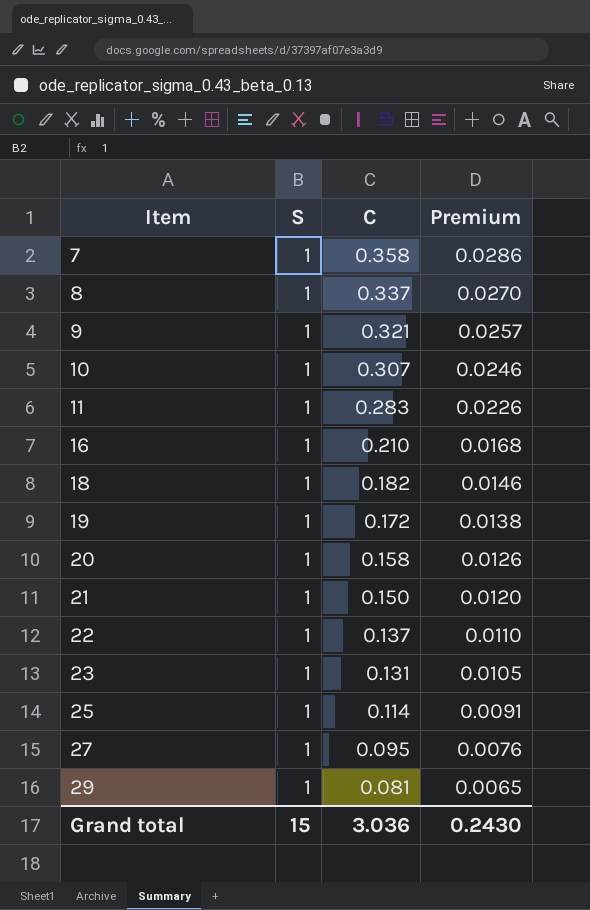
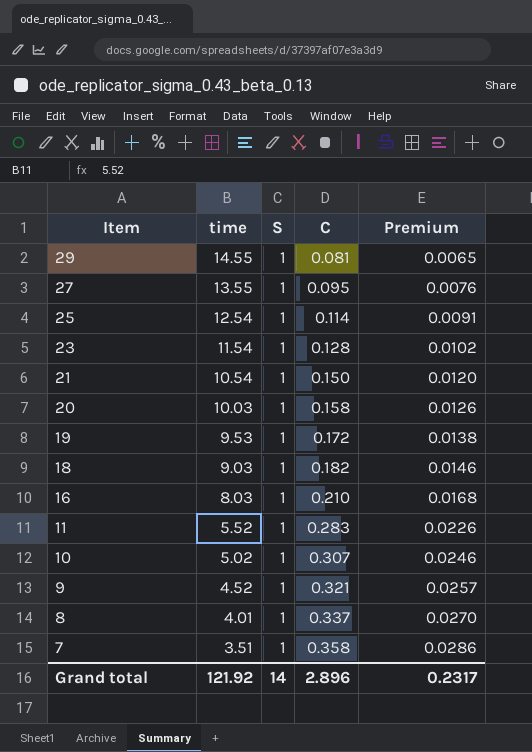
row order: Item ascending -> Item descending
column time | position: none -> 2
row 22: 1 | 0.137 | 0.0110 -> none
23 | C: 0.131 -> 0.128
23 | Premium: 0.0105 -> 0.0102
Grand total | S: 15 -> 14
Grand total | C: 3.036 -> 2.896
Grand total | Premium: 0.2430 -> 0.2317

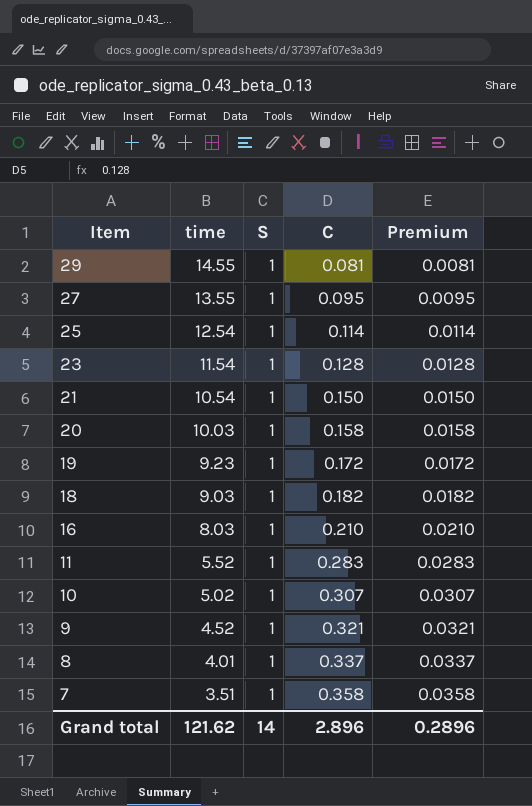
column Premium | formula: [C] * 0.08 -> [C] * 0.1
19 | time: 9.53 -> 9.23
Grand total | time: 121.92 -> 121.62
Grand total | Premium: 0.2317 -> 0.2896

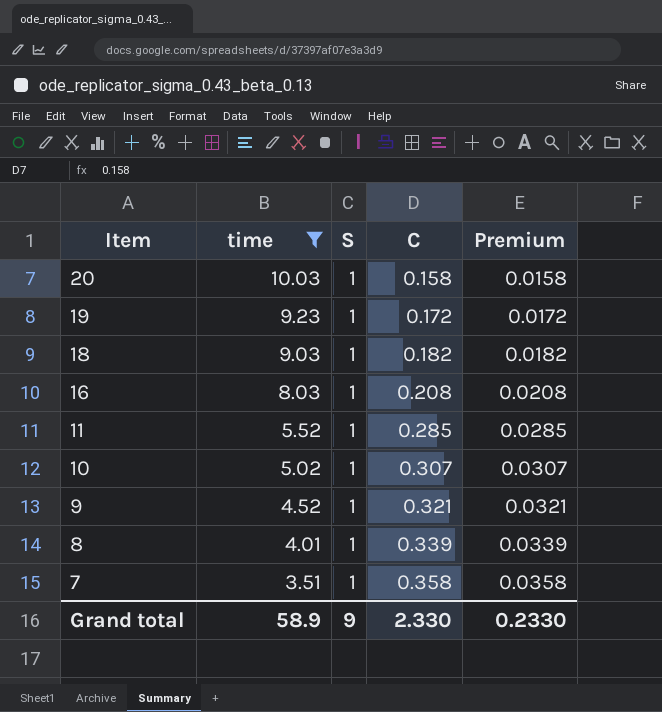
filter: none -> time <= 10.03
16 | C: 0.210 -> 0.208
16 | Premium: 0.0210 -> 0.0208
11 | C: 0.283 -> 0.285
11 | Premium: 0.0283 -> 0.0285
8 | C: 0.337 -> 0.339
8 | Premium: 0.0337 -> 0.0339
Grand total | time: 121.62 -> 58.9
Grand total | S: 14 -> 9
Grand total | C: 2.896 -> 2.330
Grand total | Premium: 0.2896 -> 0.2330

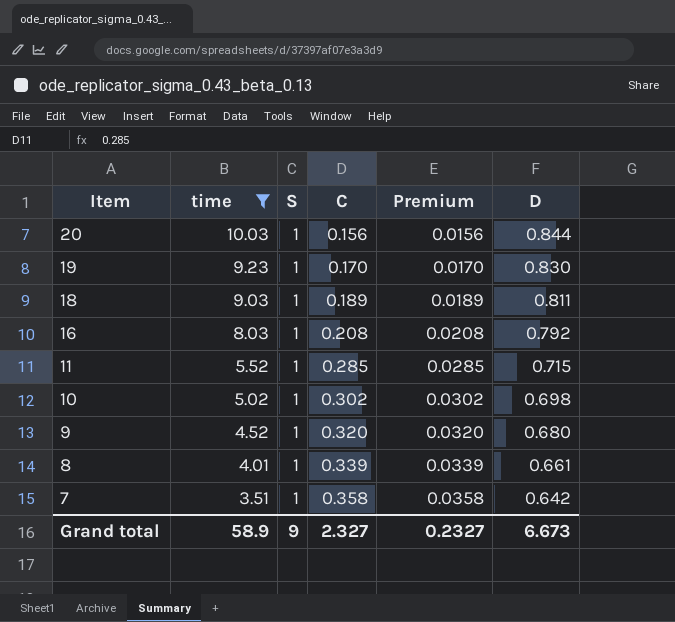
column D | formula: none -> [S] - [C]
20 | C: 0.158 -> 0.156
20 | Premium: 0.0158 -> 0.0156
19 | C: 0.172 -> 0.170
19 | Premium: 0.0172 -> 0.0170
18 | C: 0.182 -> 0.189
18 | Premium: 0.0182 -> 0.0189
10 | C: 0.307 -> 0.302
10 | Premium: 0.0307 -> 0.0302
9 | C: 0.321 -> 0.320
9 | Premium: 0.0321 -> 0.0320
Grand total | C: 2.330 -> 2.327
Grand total | Premium: 0.2330 -> 0.2327

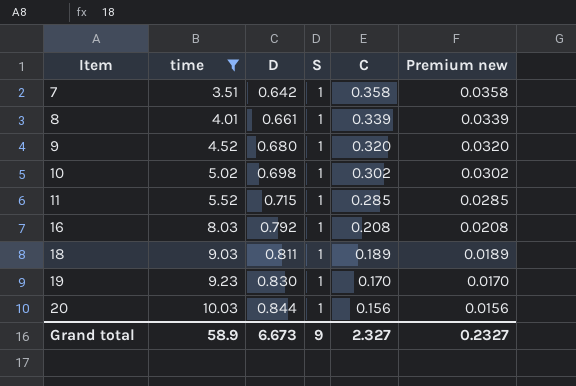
row order: Item descending -> Item ascending
column D | position: 6 -> 3
column name: Premium -> Premium new

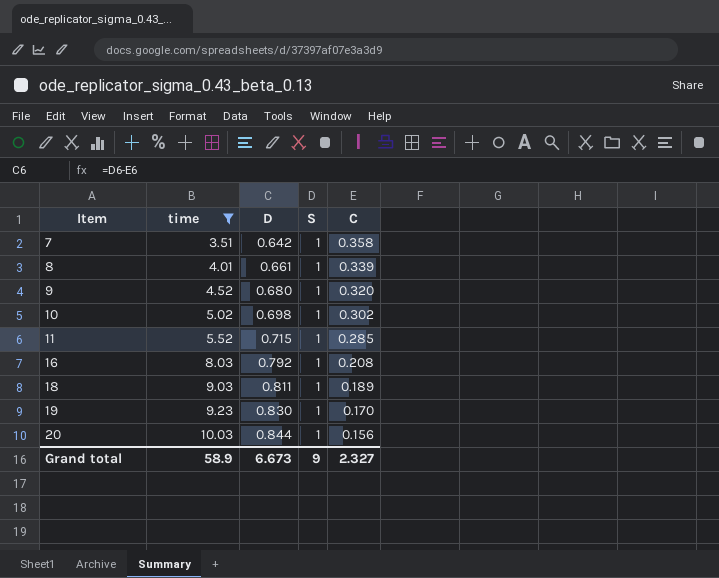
column Premium new | formula: [C] * 0.1 -> none

